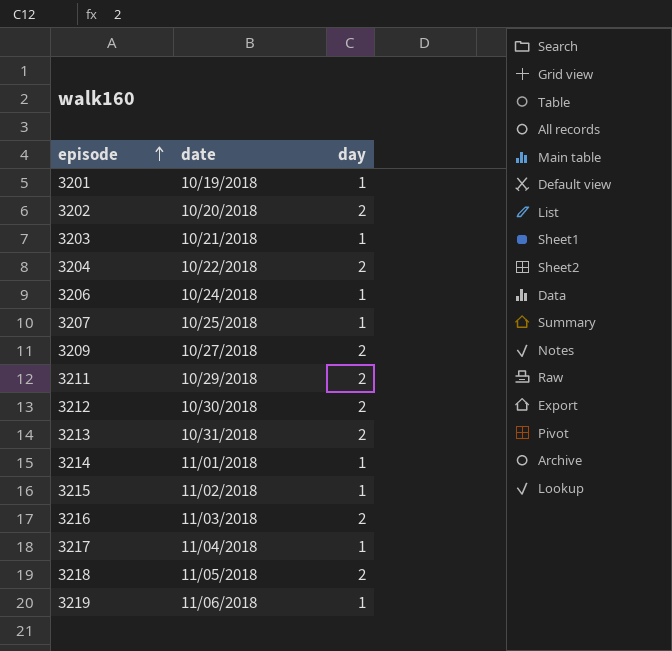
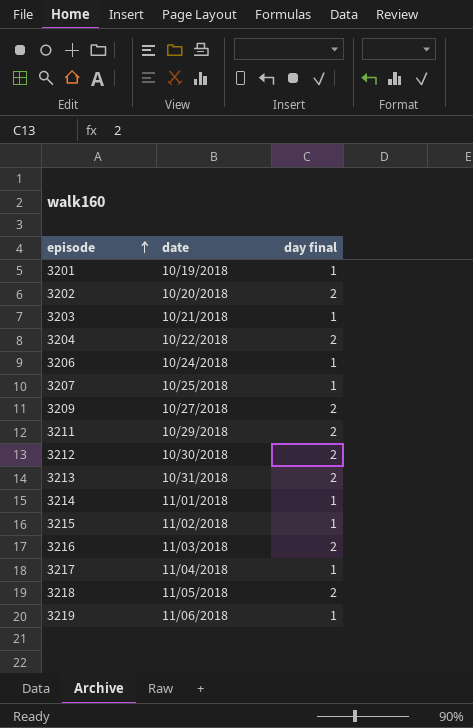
column name: day -> day final

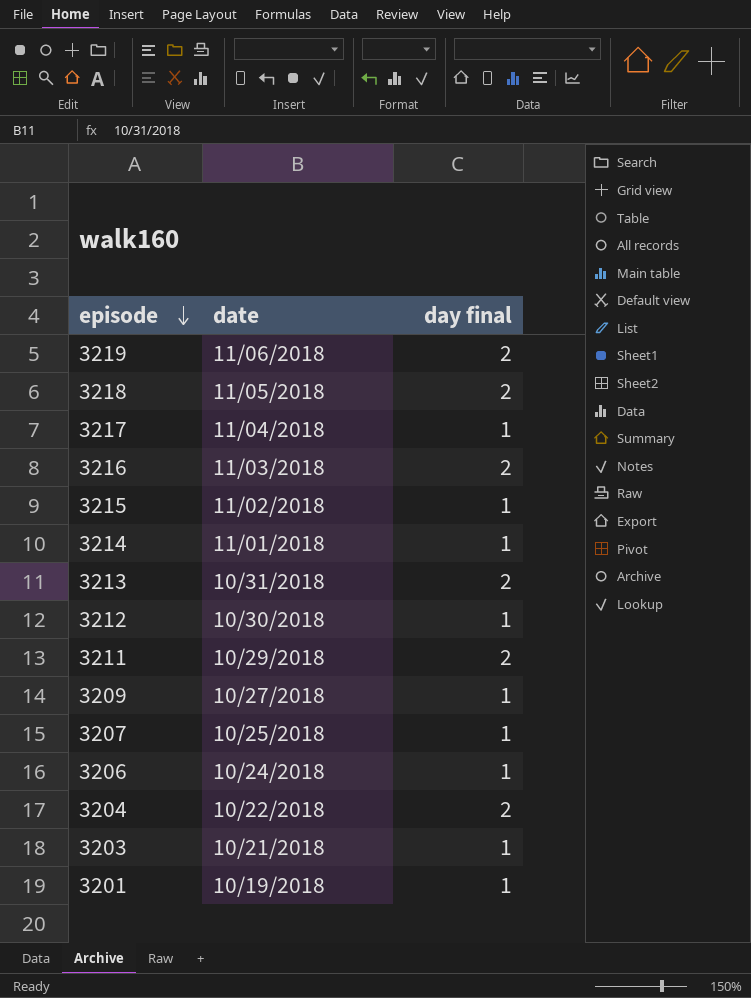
row order: episode ascending -> episode descending
row 3202: 10/20/2018 | 2 -> none
3219 | day final: 1 -> 2
3212 | day final: 2 -> 1
3209 | day final: 2 -> 1

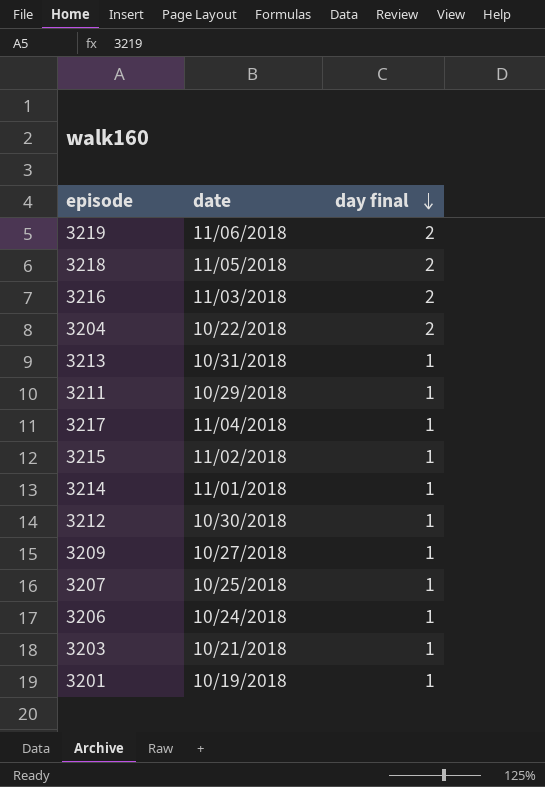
row order: episode descending -> day final descending
3213 | day final: 2 -> 1
3211 | day final: 2 -> 1

